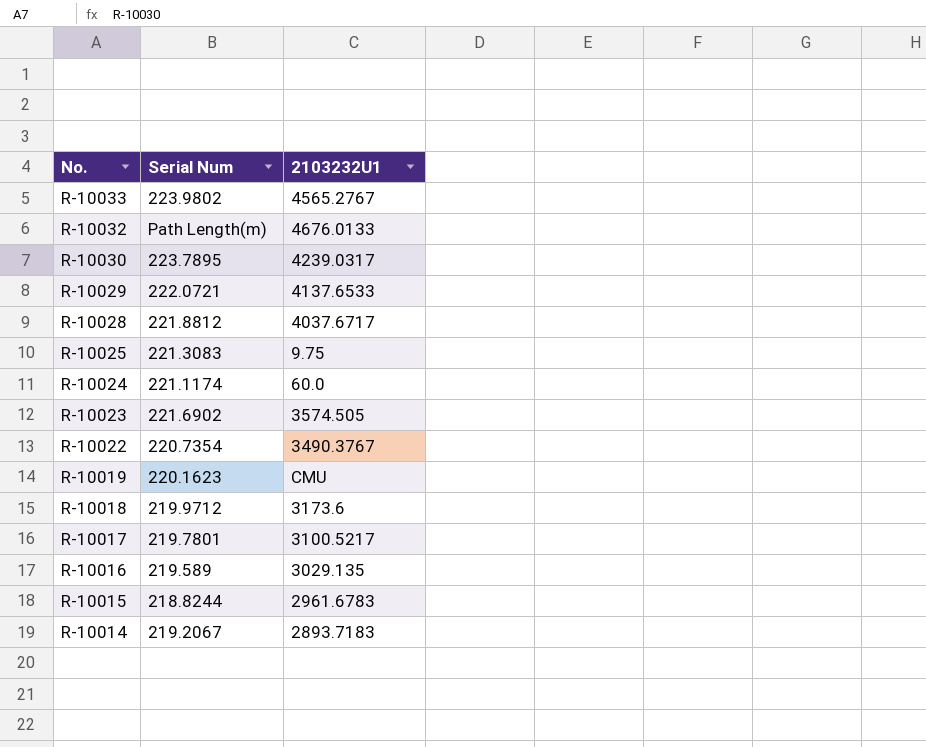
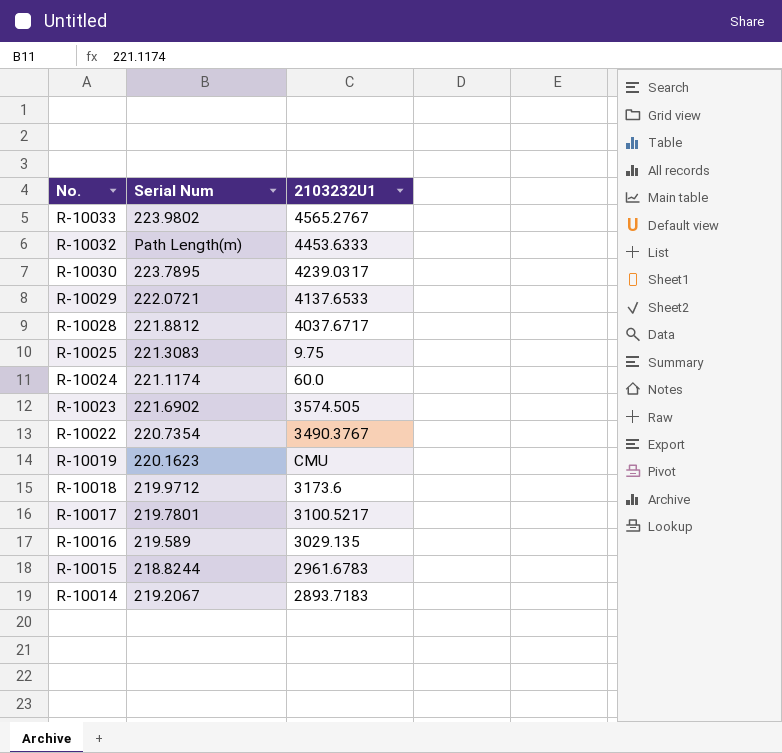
R-10032 | 2103232U1: 4676.0133 -> 4453.6333

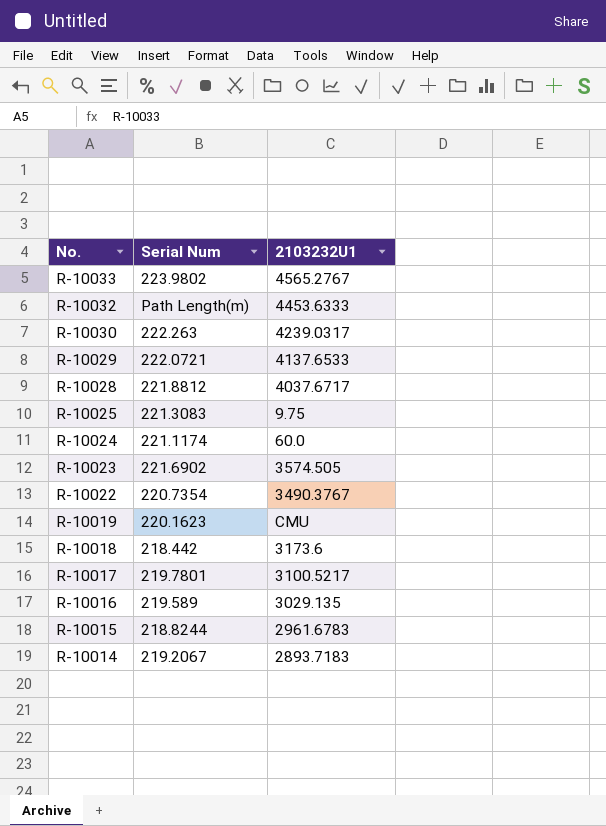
R-10030 | Serial Num: 223.7895 -> 222.263
R-10018 | Serial Num: 219.9712 -> 218.442

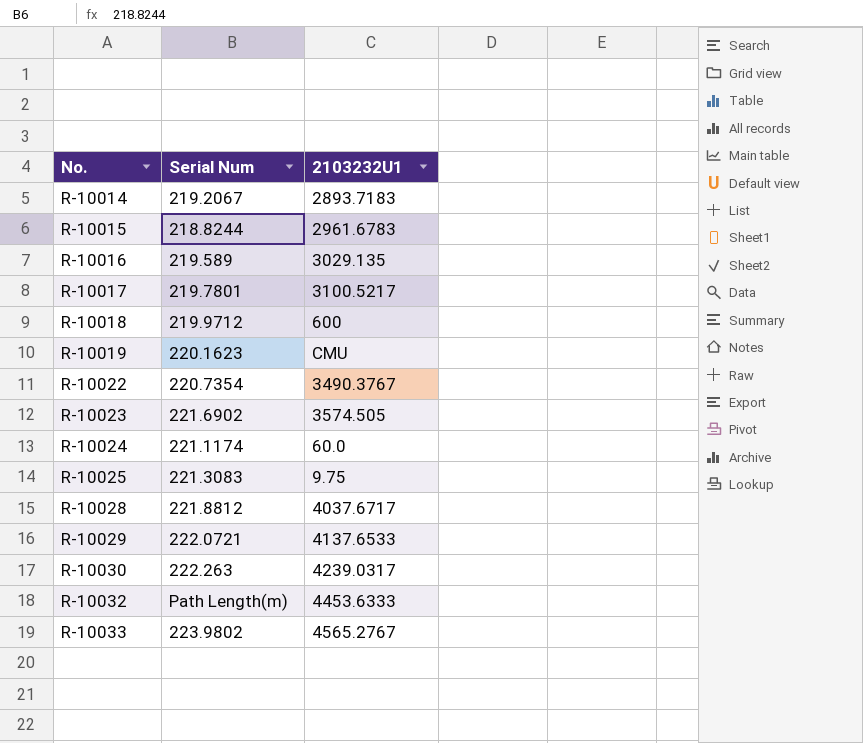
row order: No. descending -> No. ascending
R-10018 | Serial Num: 218.442 -> 219.9712
R-10018 | 2103232U1: 3173.6 -> 600

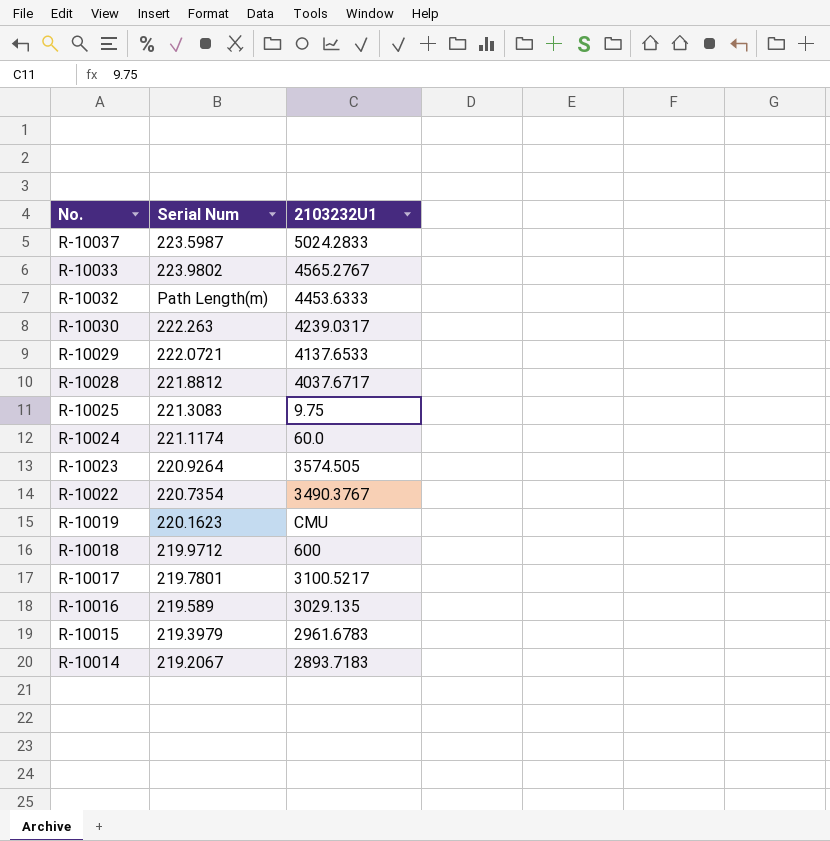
row order: No. ascending -> No. descending
row R-10037: none -> 223.5987 | 5024.2833
R-10023 | Serial Num: 221.6902 -> 220.9264
R-10015 | Serial Num: 218.8244 -> 219.3979

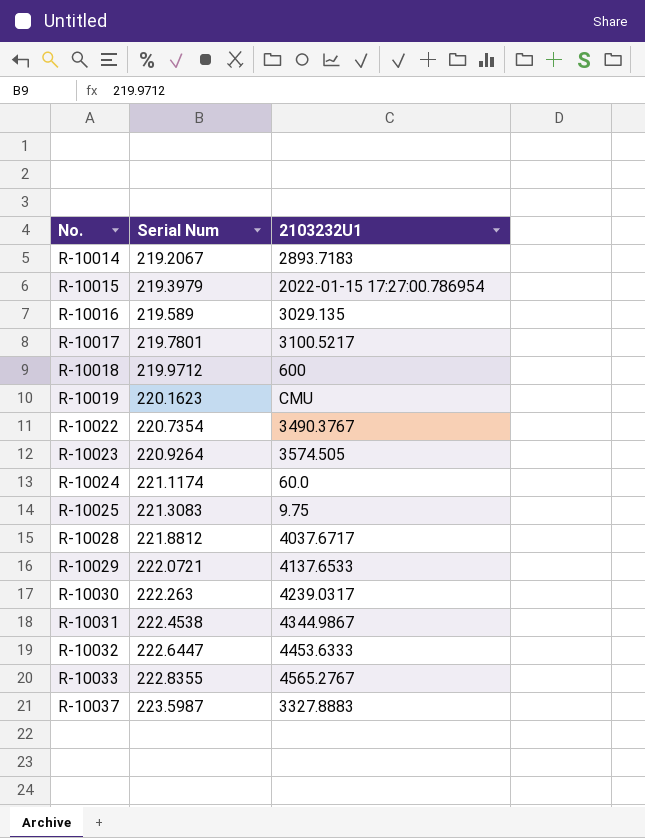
row order: No. descending -> No. ascending
R-10015 | 2103232U1: 2961.6783 -> 2022-01-15 17:27:00.786954
row R-10031: none -> 222.4538 | 4344.9867
R-10032 | Serial Num: Path Length(m) -> 222.6447
R-10033 | Serial Num: 223.9802 -> 222.8355
R-10037 | 2103232U1: 5024.2833 -> 3327.8883

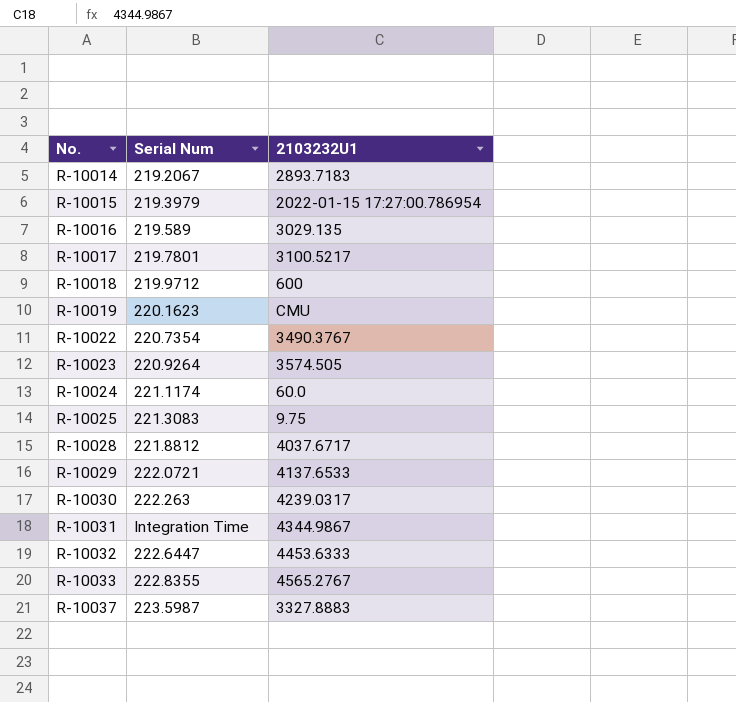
R-10031 | Serial Num: 222.4538 -> Integration Time

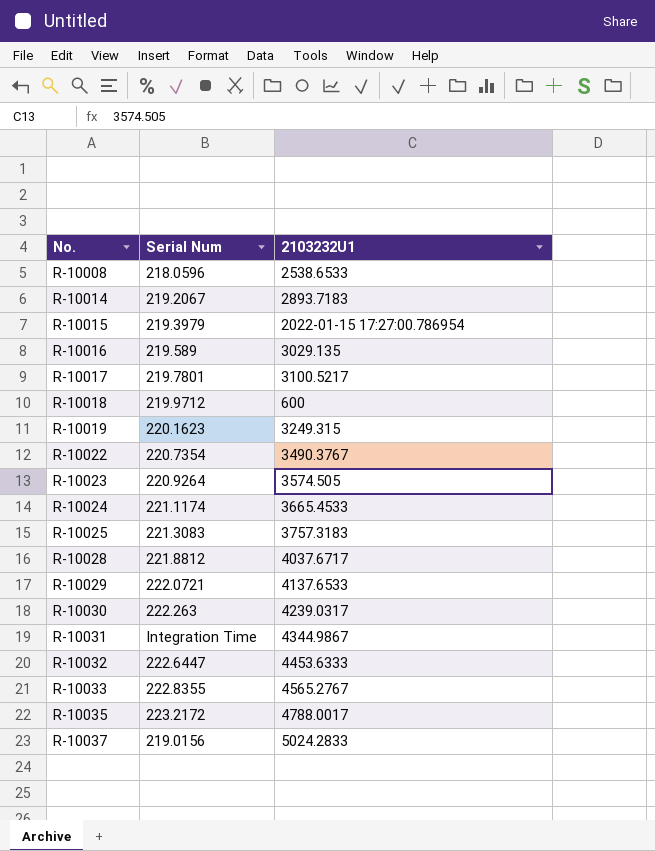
row R-10008: none -> 218.0596 | 2538.6533
R-10019 | 2103232U1: CMU -> 3249.315
R-10024 | 2103232U1: 60.0 -> 3665.4533
R-10025 | 2103232U1: 9.75 -> 3757.3183
row R-10035: none -> 223.2172 | 4788.0017
R-10037 | Serial Num: 223.5987 -> 219.0156
R-10037 | 2103232U1: 3327.8883 -> 5024.2833

